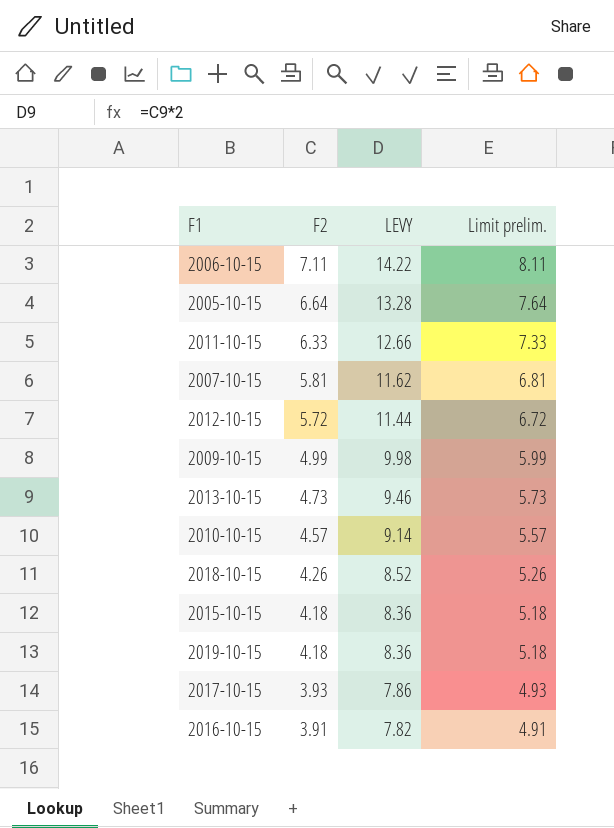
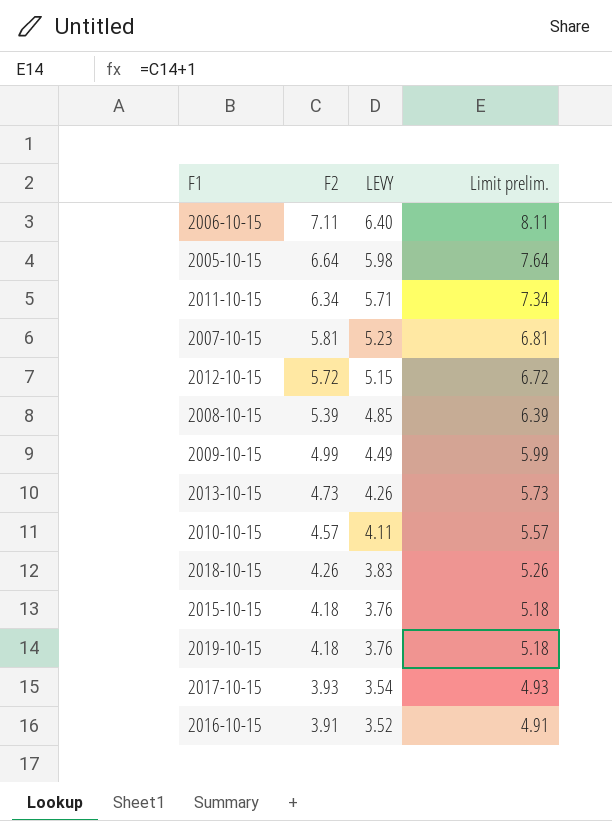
column LEVY | formula: [F2] * 2 -> [F2] * 0.9
2011-10-15 | F2: 6.33 -> 6.34
2011-10-15 | Limit prelim.: 7.33 -> 7.34
row 2008-10-15: none -> 5.39 | 4.85 | 6.39

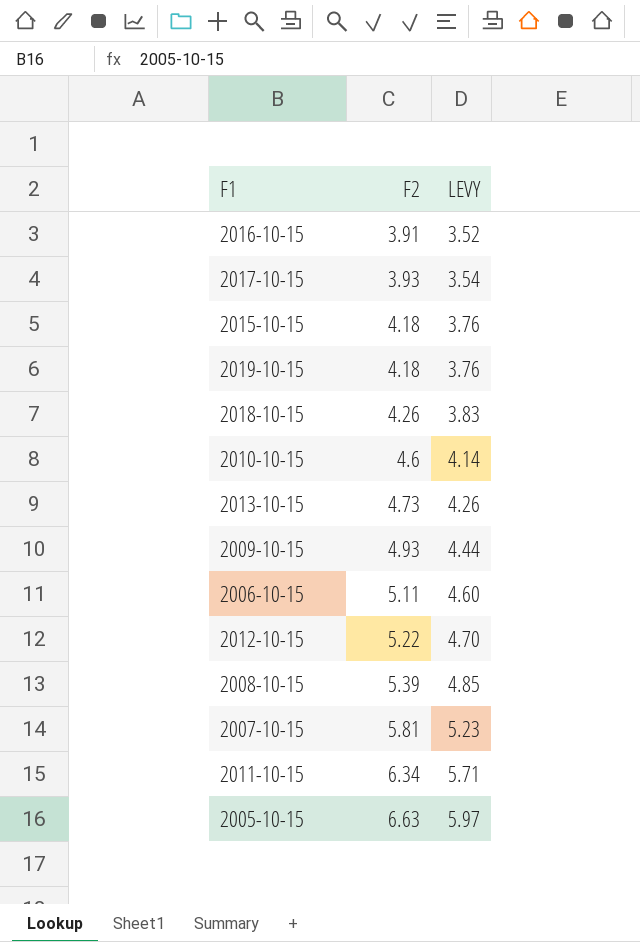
row order: F2 descending -> F2 ascending
column Limit prelim. | formula: [F2] + 1 -> none
2010-10-15 | F2: 4.57 -> 4.6
2010-10-15 | LEVY: 4.11 -> 4.14
2009-10-15 | F2: 4.99 -> 4.93
2009-10-15 | LEVY: 4.49 -> 4.44
2006-10-15 | F2: 7.11 -> 5.11
2006-10-15 | LEVY: 6.40 -> 4.60
2012-10-15 | F2: 5.72 -> 5.22
2012-10-15 | LEVY: 5.15 -> 4.70
2005-10-15 | F2: 6.64 -> 6.63
2005-10-15 | LEVY: 5.98 -> 5.97

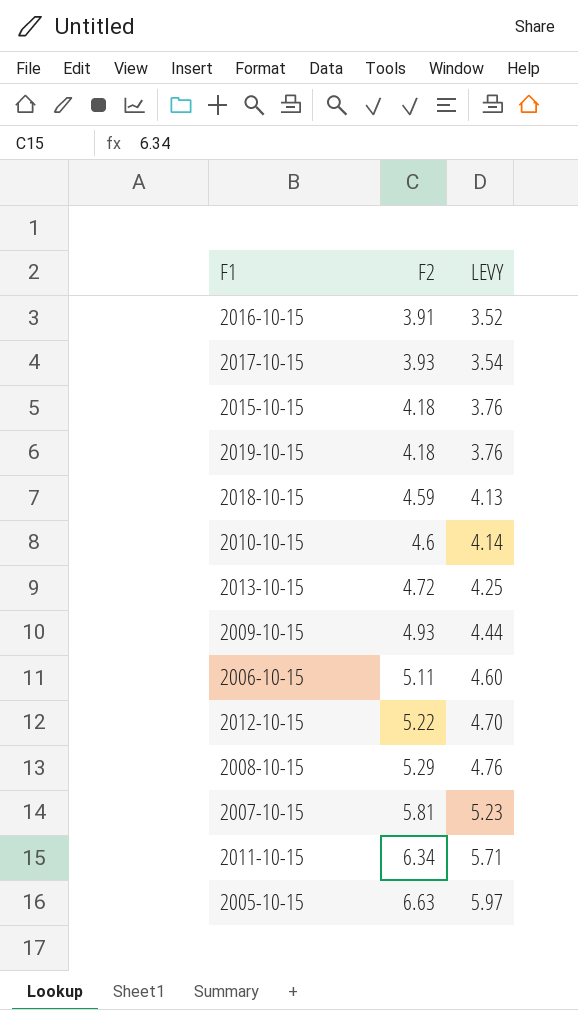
2018-10-15 | F2: 4.26 -> 4.59
2018-10-15 | LEVY: 3.83 -> 4.13
2013-10-15 | F2: 4.73 -> 4.72
2013-10-15 | LEVY: 4.26 -> 4.25
2008-10-15 | F2: 5.39 -> 5.29
2008-10-15 | LEVY: 4.85 -> 4.76

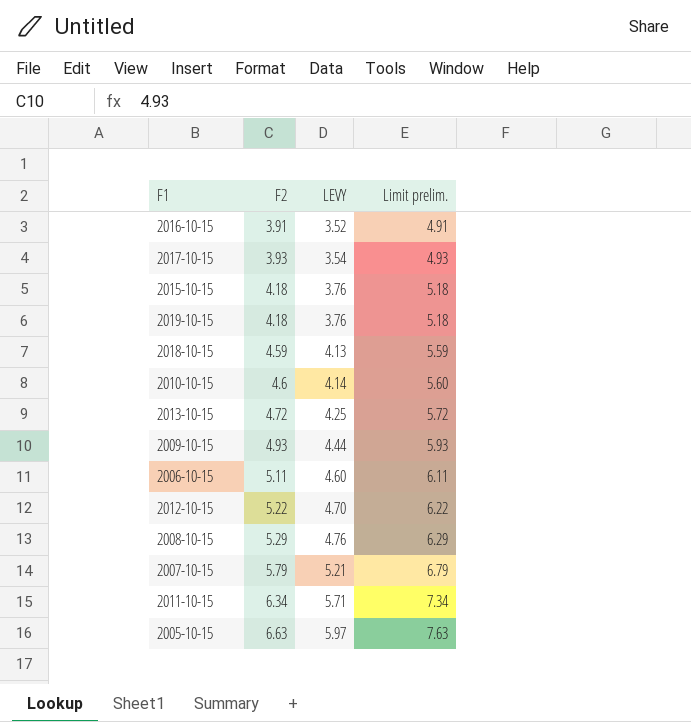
column Limit prelim. | formula: none -> [F2] + 1
2007-10-15 | F2: 5.81 -> 5.79
2007-10-15 | LEVY: 5.23 -> 5.21

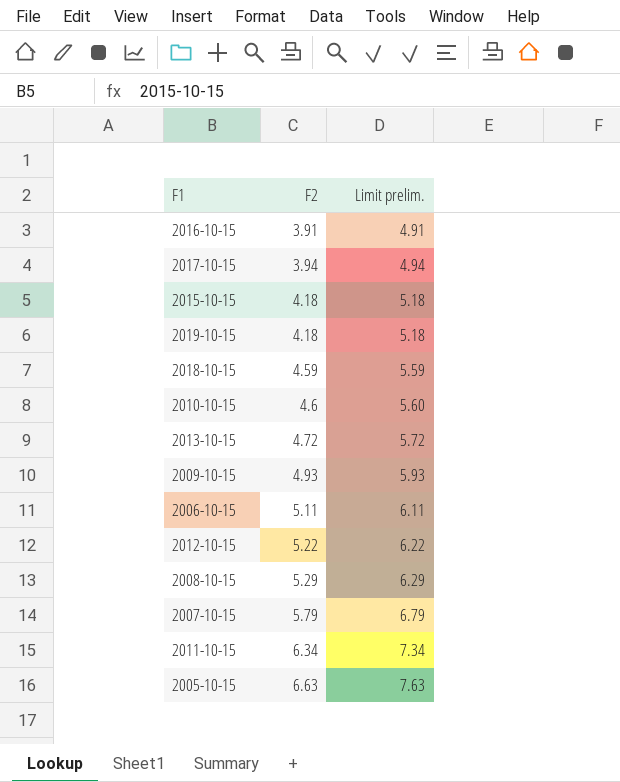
column LEVY | formula: [F2] * 0.9 -> none
2017-10-15 | F2: 3.93 -> 3.94
2017-10-15 | Limit prelim.: 4.93 -> 4.94

